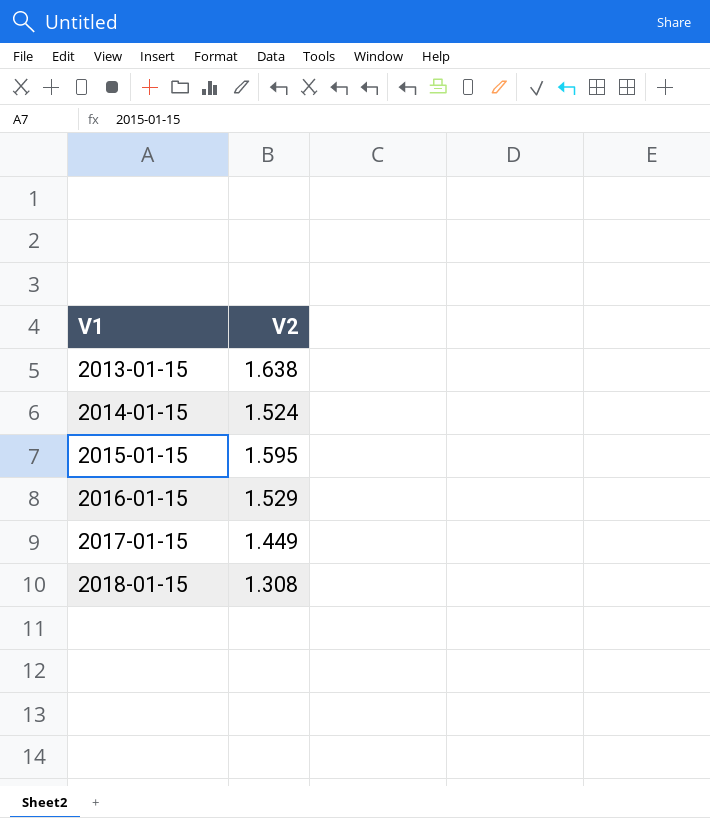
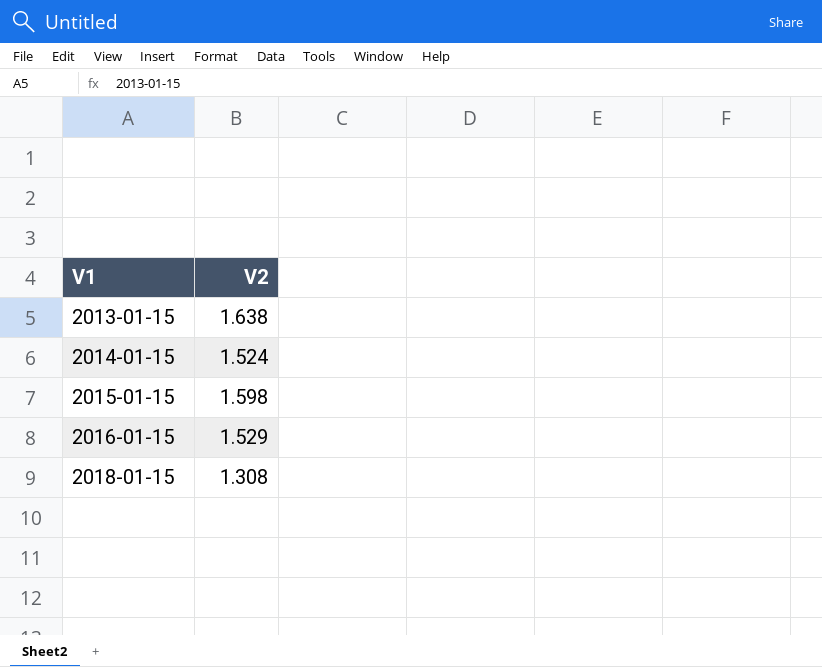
row 2017-01-15: 1.449 -> none
2015-01-15 | V2: 1.595 -> 1.598

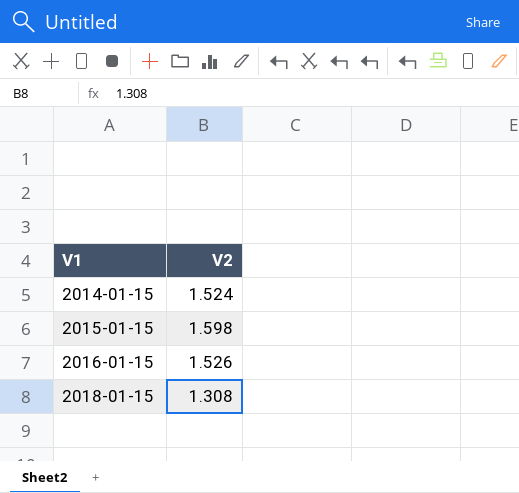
row 2013-01-15: 1.638 -> none
2016-01-15 | V2: 1.529 -> 1.526

